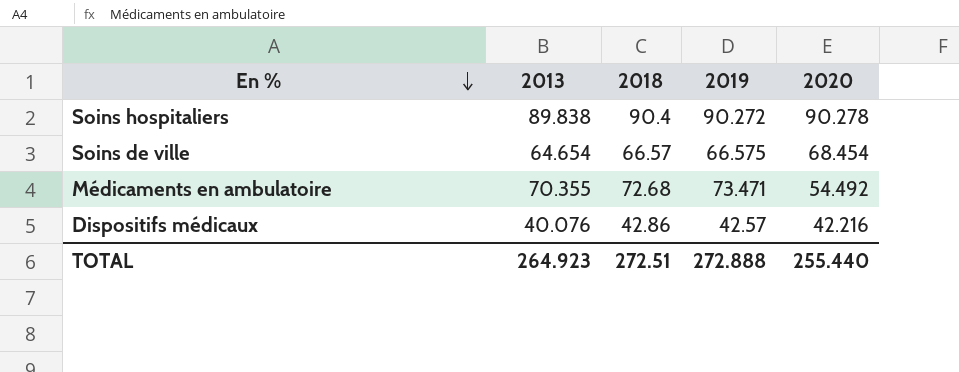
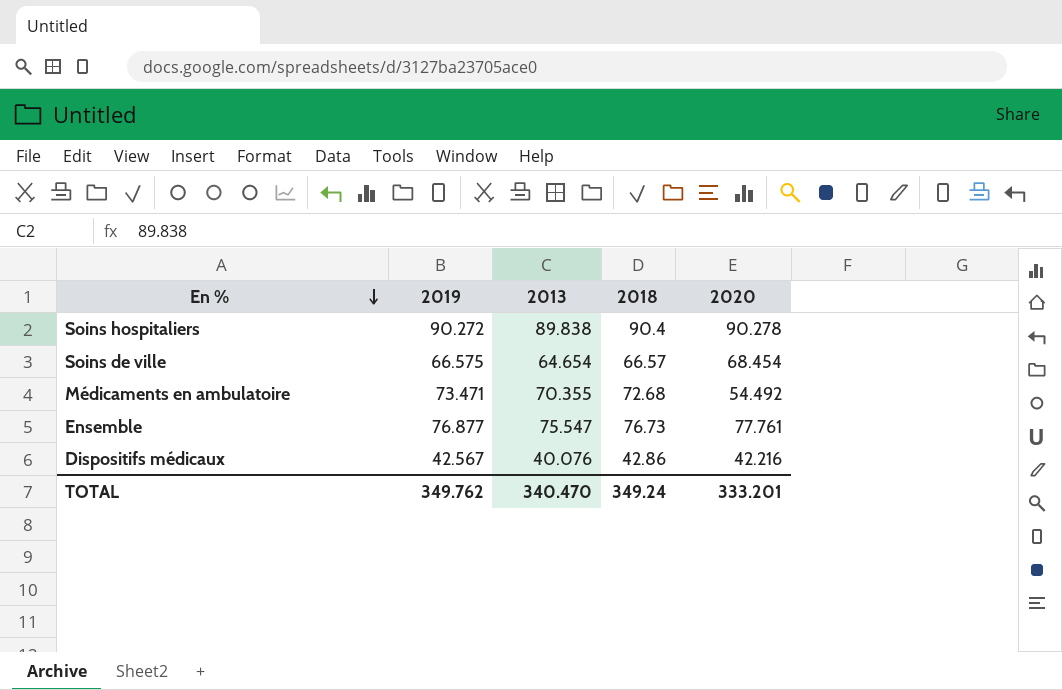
column 2019 | position: 4 -> 2
row Ensemble: none -> 76.877 | 75.547 | 76.73 | 77.761
Dispositifs médicaux | 2019: 42.57 -> 42.567
TOTAL | 2019: 272.888 -> 349.762
TOTAL | 2013: 264.923 -> 340.470
TOTAL | 2018: 272.51 -> 349.24
TOTAL | 2020: 255.440 -> 333.201

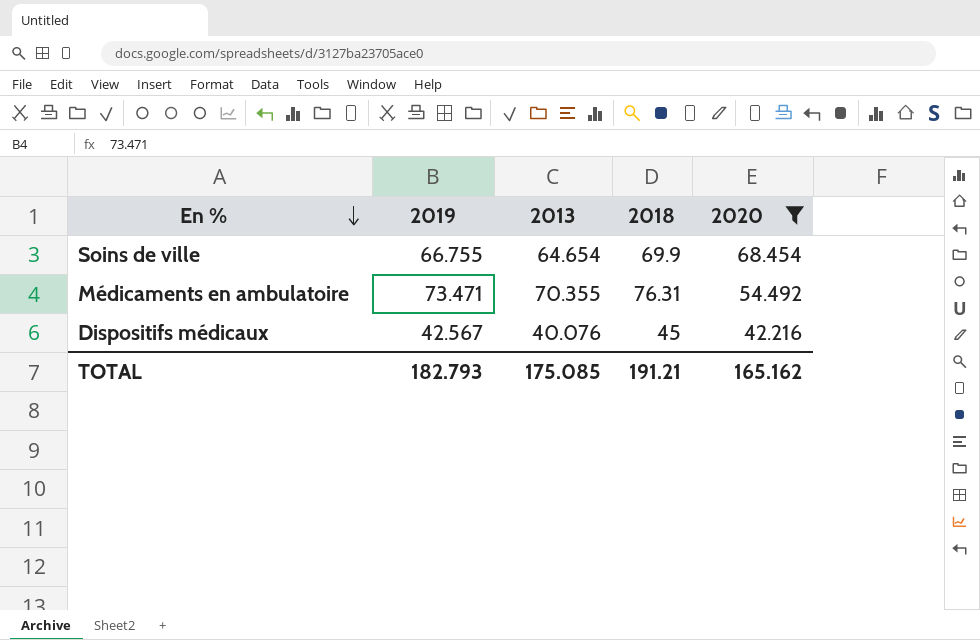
filter: none -> 2020 <= 68.454
Soins de ville | 2019: 66.575 -> 66.755
Soins de ville | 2018: 66.57 -> 69.9
Médicaments en ambulatoire | 2018: 72.68 -> 76.31
Dispositifs médicaux | 2018: 42.86 -> 45
TOTAL | 2019: 349.762 -> 182.793
TOTAL | 2013: 340.470 -> 175.085
TOTAL | 2018: 349.24 -> 191.21
TOTAL | 2020: 333.201 -> 165.162

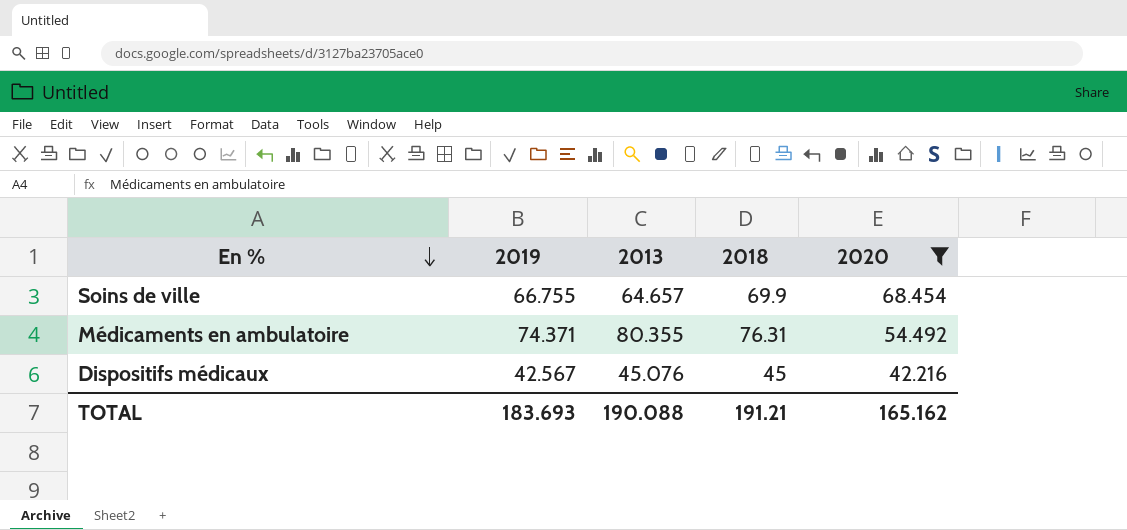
Soins de ville | 2013: 64.654 -> 64.657
Médicaments en ambulatoire | 2019: 73.471 -> 74.371
Médicaments en ambulatoire | 2013: 70.355 -> 80.355
Dispositifs médicaux | 2013: 40.076 -> 45.076
TOTAL | 2019: 182.793 -> 183.693
TOTAL | 2013: 175.085 -> 190.088

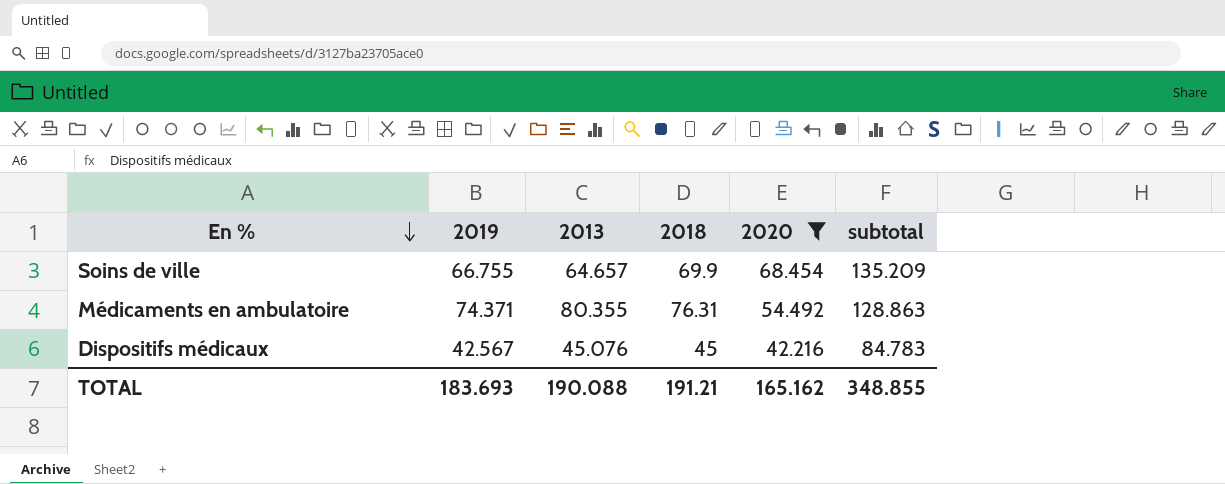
column subtotal | formula: none -> [2019] + [2020]

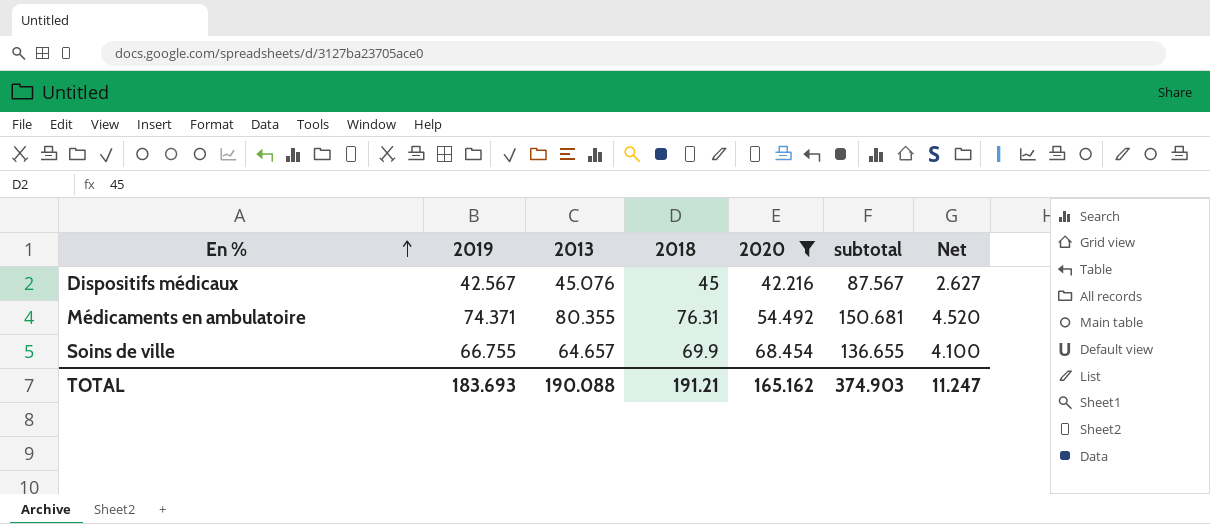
row order: En % descending -> En % ascending
column subtotal | formula: [2019] + [2020] -> [2019] + [2018]
column Net | formula: none -> [subtotal] * 0.03
TOTAL | subtotal: 348.855 -> 374.903

